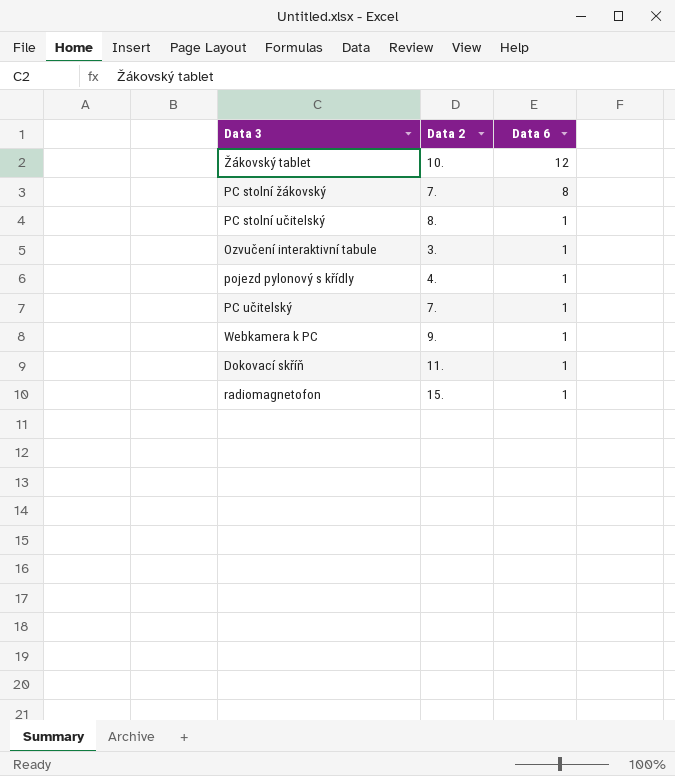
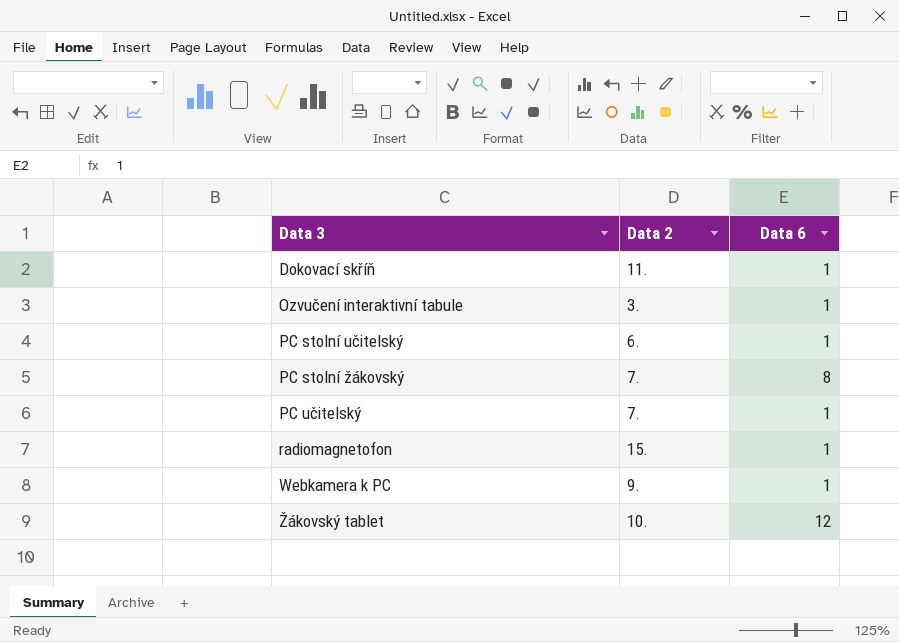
row order: Data 6 descending -> Data 3 ascending
row pojezd pylonový s křídly: 4. | 1 -> none
PC stolní učitelský | Data 2: 8. -> 6.

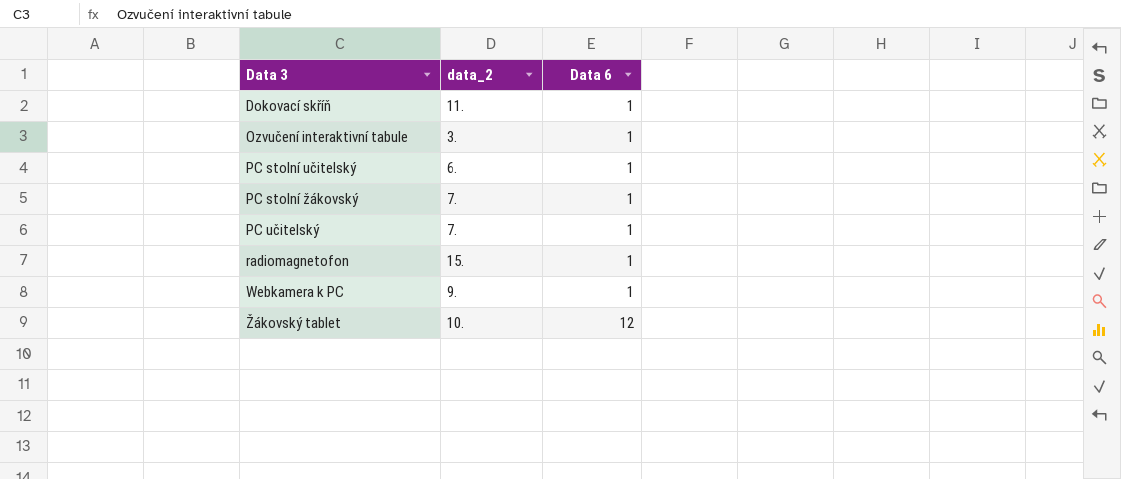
column name: Data 2 -> data_2
PC stolní žákovský | Data 6: 8 -> 1

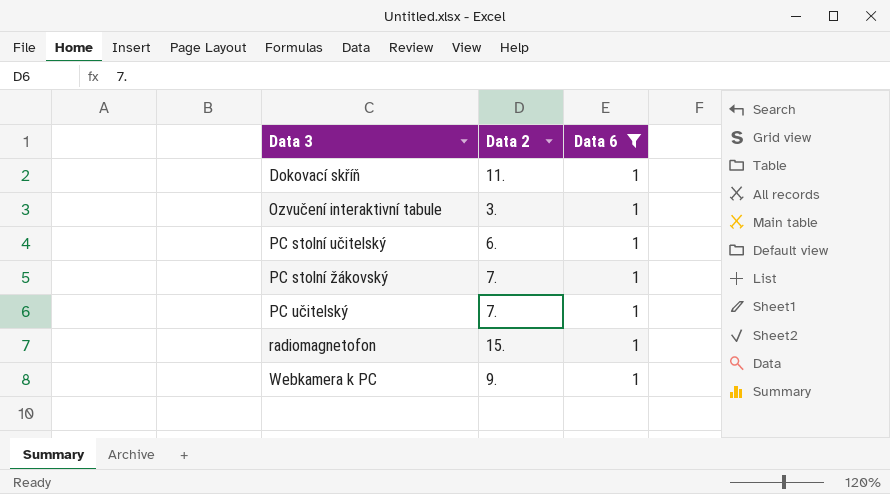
filter: none -> Data 6 = 1
column name: data_2 -> Data 2

